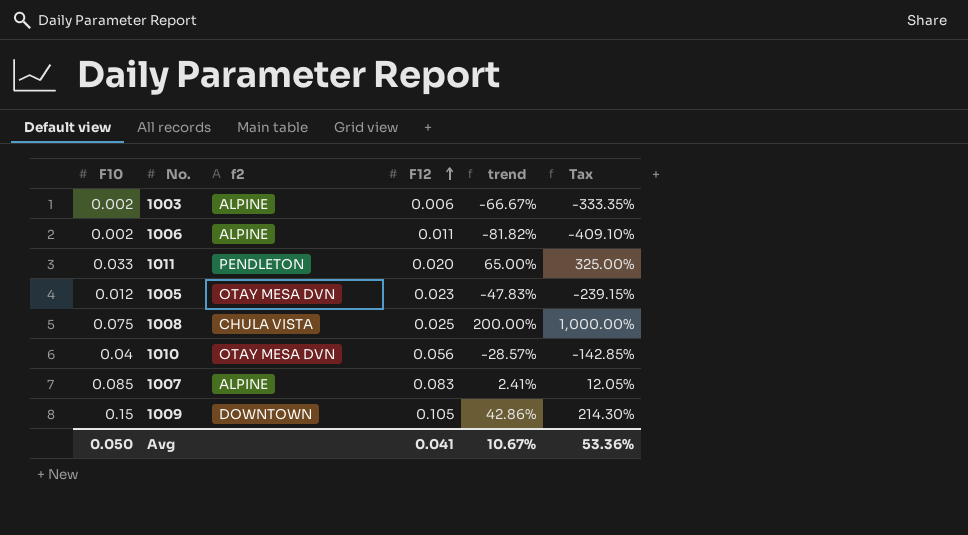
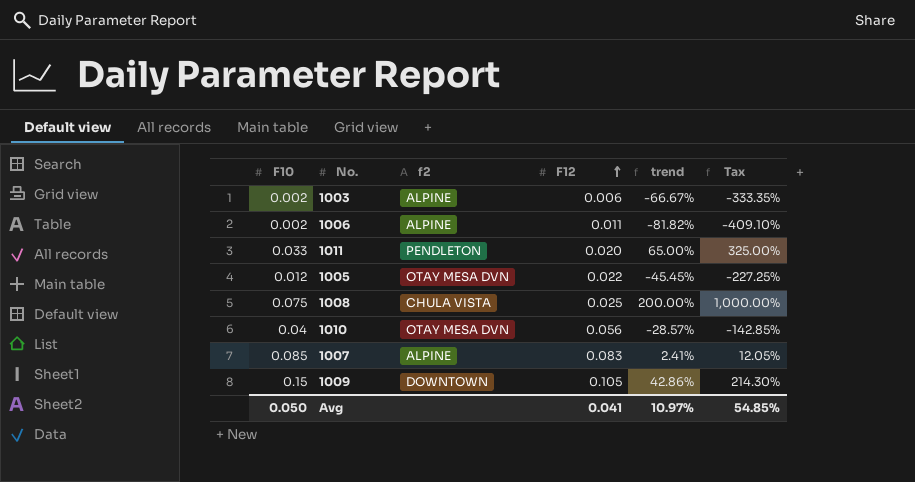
1005 | F12: 0.023 -> 0.022
1005 | trend: -47.83% -> -45.45%
1005 | Tax: -239.15% -> -227.25%
Avg | trend: 10.67% -> 10.97%
Avg | Tax: 53.36% -> 54.85%

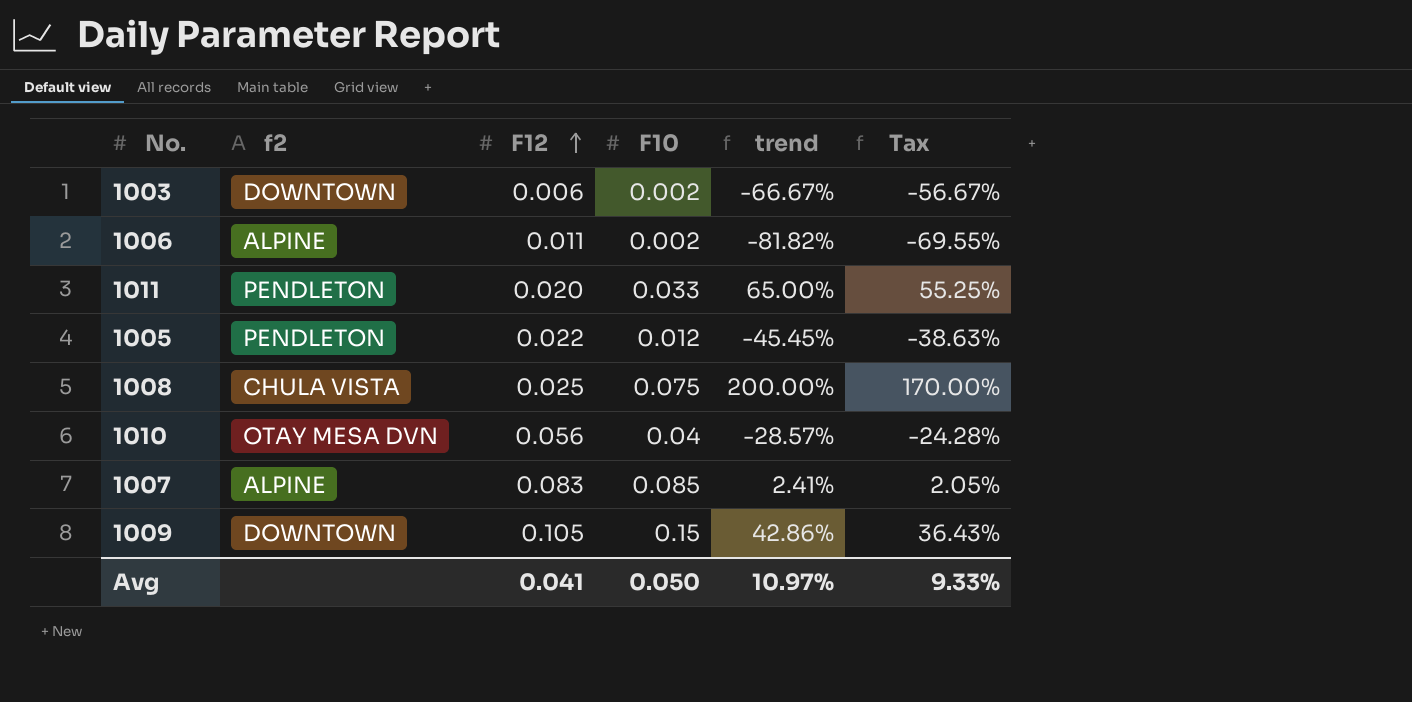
column F10 | position: 1 -> 4
column Tax | formula: [trend] * 5 -> [trend] * 0.85
1003 | f2: ALPINE -> DOWNTOWN
1005 | f2: OTAY MESA DVN -> PENDLETON
Avg | Tax: 54.85% -> 9.33%

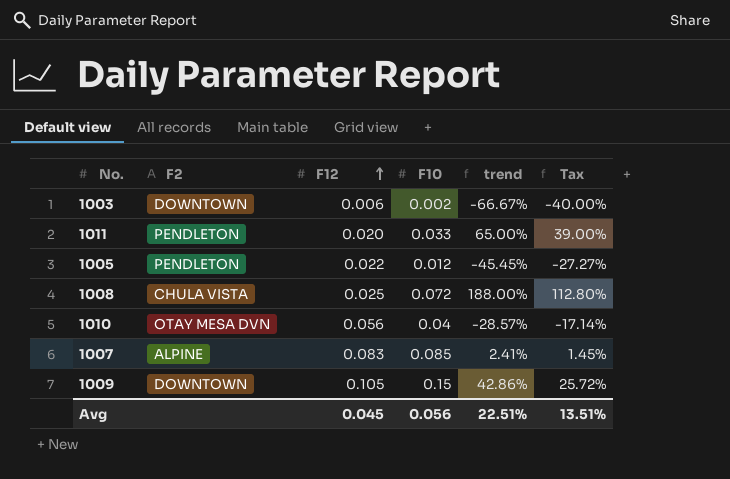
column name: f2 -> F2
column Tax | formula: [trend] * 0.85 -> [trend] * 0.6
row 1006: ALPINE | 0.011 | 0.002 | -81.82% | -69.55% -> none
1008 | F10: 0.075 -> 0.072
1008 | trend: 200.00% -> 188.00%
Avg | F12: 0.041 -> 0.045
Avg | F10: 0.050 -> 0.056
Avg | trend: 10.97% -> 22.51%
Avg | Tax: 9.33% -> 13.51%

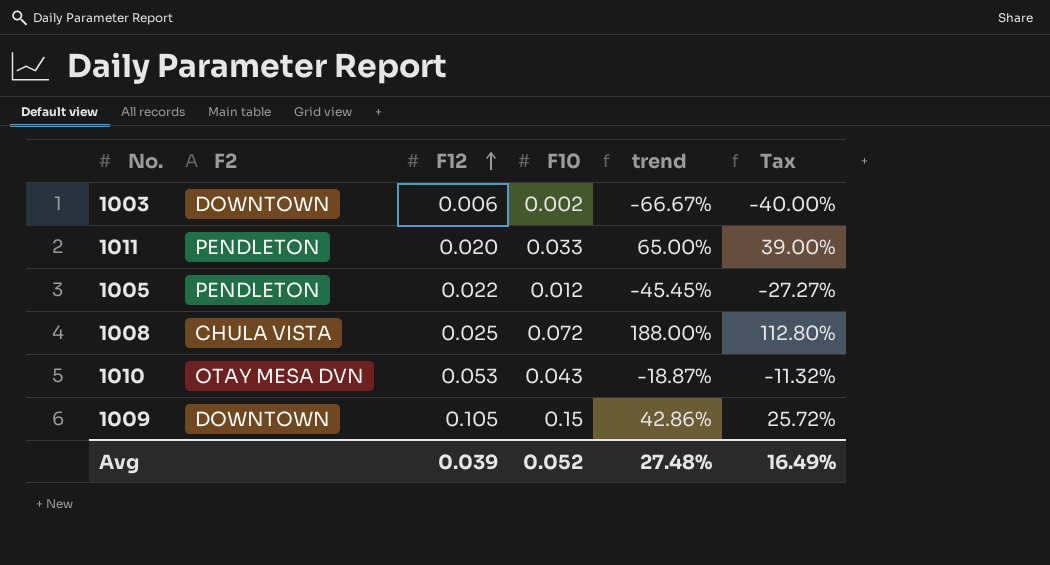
row 1007: ALPINE | 0.083 | 0.085 | 2.41% | 1.45% -> none
1010 | F12: 0.056 -> 0.053
1010 | F10: 0.04 -> 0.043
1010 | trend: -28.57% -> -18.87%
1010 | Tax: -17.14% -> -11.32%
Avg | F12: 0.045 -> 0.039
Avg | F10: 0.056 -> 0.052
Avg | trend: 22.51% -> 27.48%
Avg | Tax: 13.51% -> 16.49%

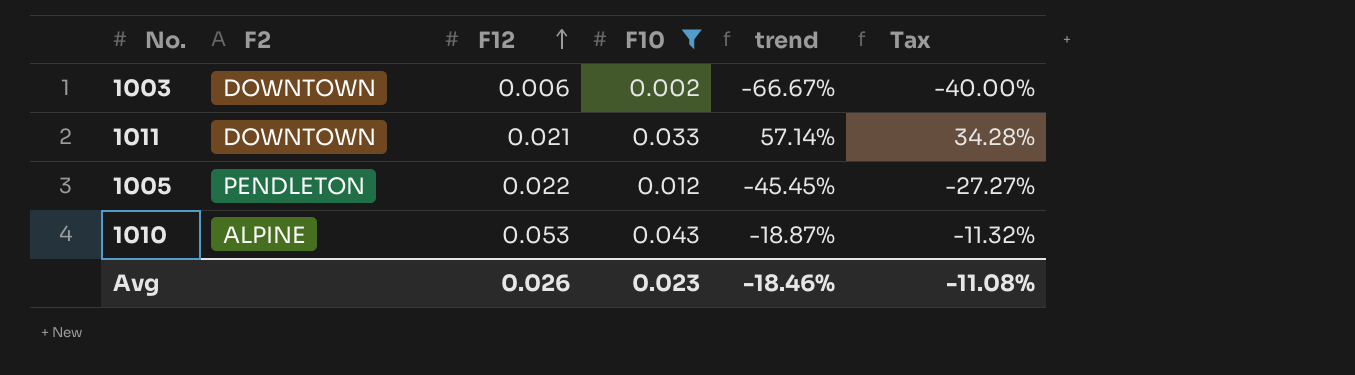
filter: none -> F10 <= 0.043
1011 | F2: PENDLETON -> DOWNTOWN
1011 | F12: 0.020 -> 0.021
1011 | trend: 65.00% -> 57.14%
1011 | Tax: 39.00% -> 34.28%
1010 | F2: OTAY MESA DVN -> ALPINE
Avg | F12: 0.039 -> 0.026
Avg | F10: 0.052 -> 0.023
Avg | trend: 27.48% -> -18.46%
Avg | Tax: 16.49% -> -11.08%

